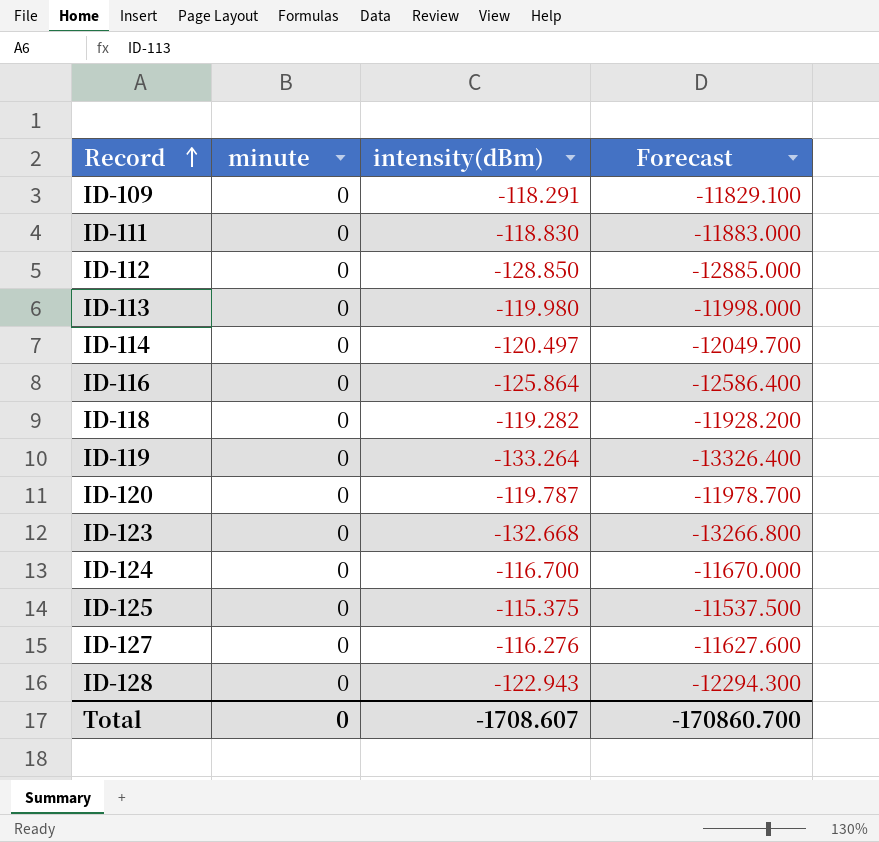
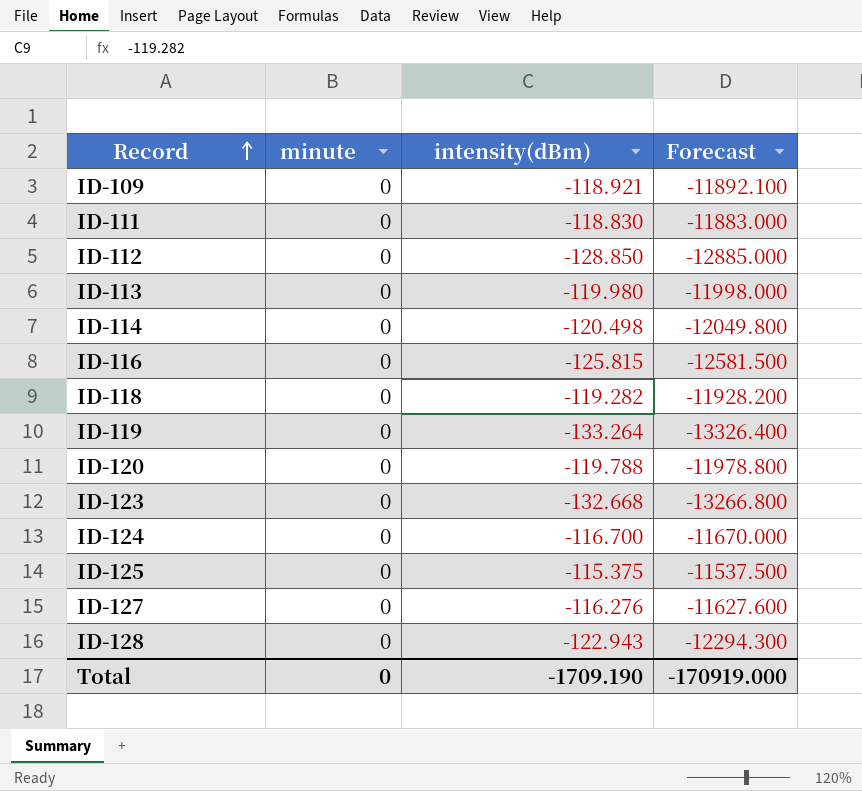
ID-109 | intensity(dBm): -118.291 -> -118.921
ID-109 | Forecast: -11829.100 -> -11892.100
ID-114 | intensity(dBm): -120.497 -> -120.498
ID-114 | Forecast: -12049.700 -> -12049.800
ID-116 | intensity(dBm): -125.864 -> -125.815
ID-116 | Forecast: -12586.400 -> -12581.500
ID-120 | intensity(dBm): -119.787 -> -119.788
ID-120 | Forecast: -11978.700 -> -11978.800
Total | intensity(dBm): -1708.607 -> -1709.190
Total | Forecast: -170860.700 -> -170919.000

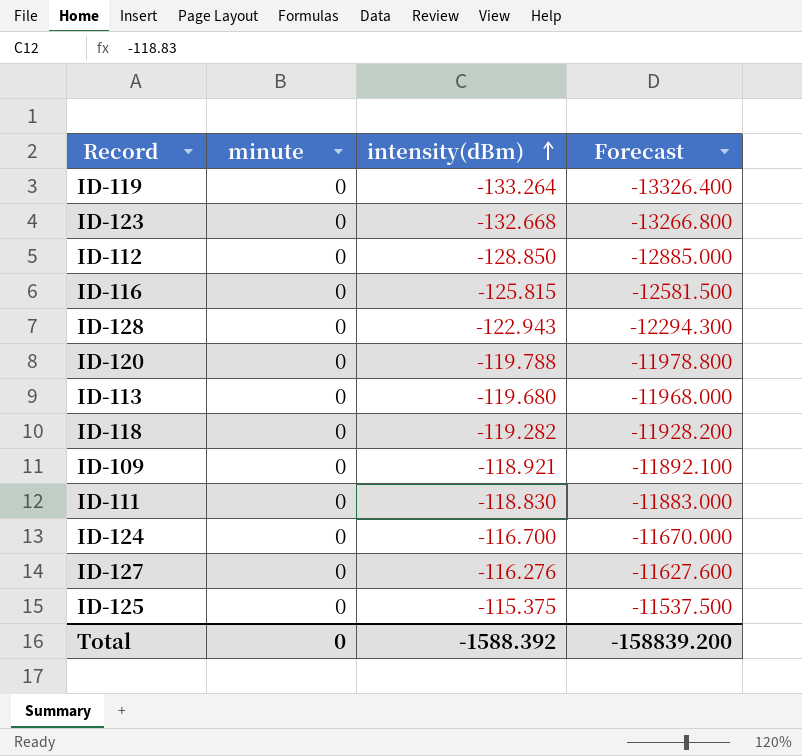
row order: Record ascending -> intensity(dBm) ascending
row ID-114: 0 | -120.498 | -12049.800 -> none
ID-113 | intensity(dBm): -119.980 -> -119.680
ID-113 | Forecast: -11998.000 -> -11968.000
Total | intensity(dBm): -1709.190 -> -1588.392
Total | Forecast: -170919.000 -> -158839.200

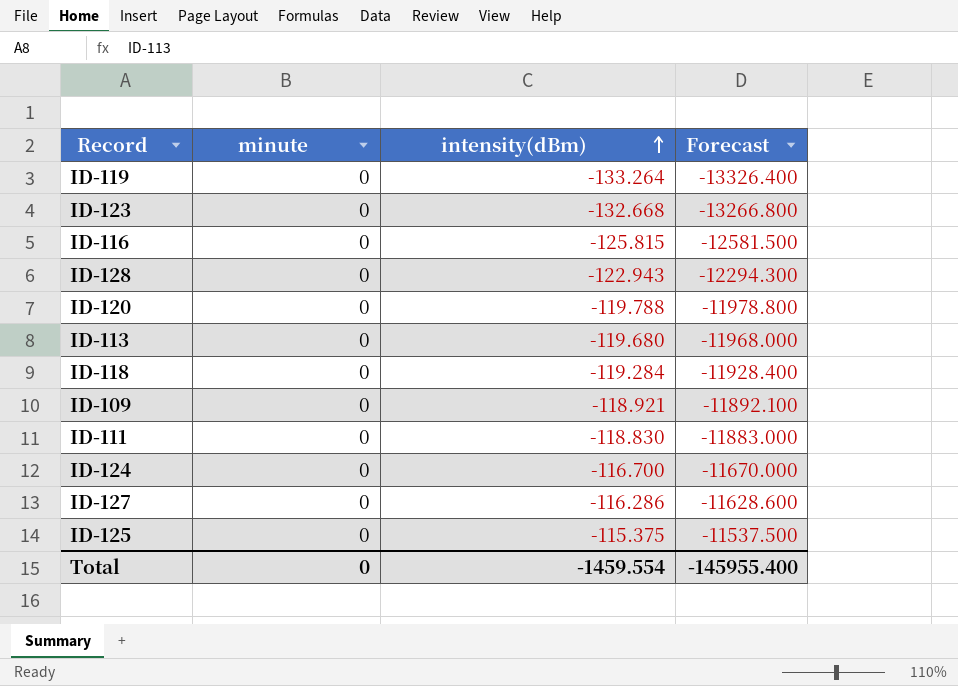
row ID-112: 0 | -128.850 | -12885.000 -> none
ID-118 | intensity(dBm): -119.282 -> -119.284
ID-118 | Forecast: -11928.200 -> -11928.400
ID-127 | intensity(dBm): -116.276 -> -116.286
ID-127 | Forecast: -11627.600 -> -11628.600
Total | intensity(dBm): -1588.392 -> -1459.554
Total | Forecast: -158839.200 -> -145955.400

